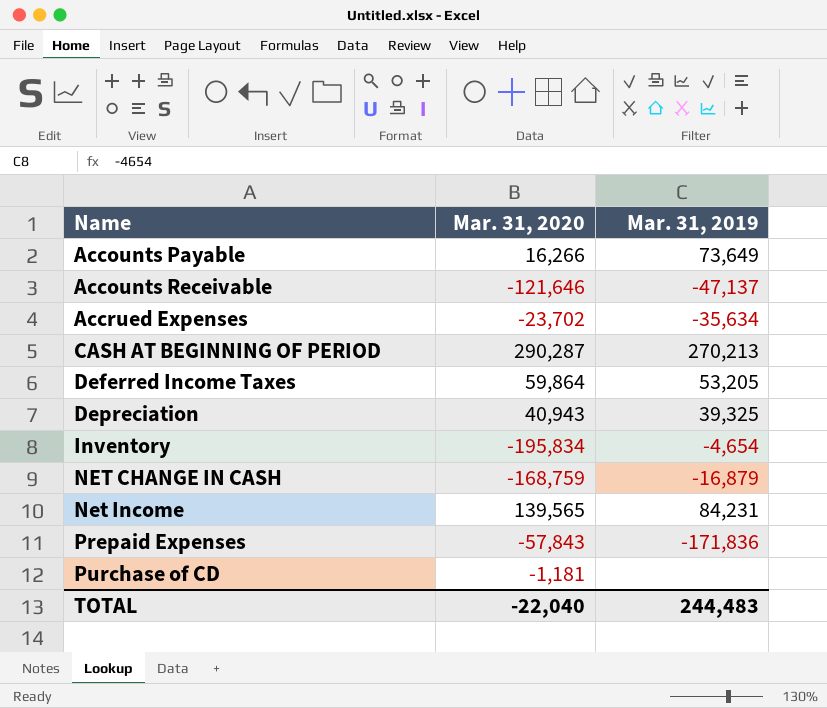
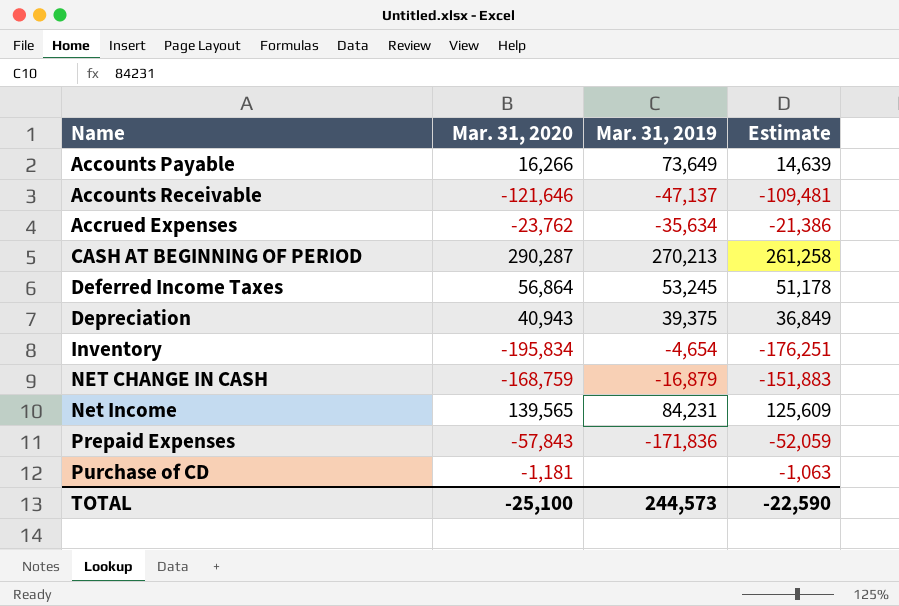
column Estimate | formula: none -> [Mar. 31, 2020] * 0.9
Accrued Expenses | Mar. 31, 2020: -23,702 -> -23,762
Deferred Income Taxes | Mar. 31, 2020: 59,864 -> 56,864
Deferred Income Taxes | Mar. 31, 2019: 53,205 -> 53,245
Depreciation | Mar. 31, 2019: 39,325 -> 39,375
TOTAL | Mar. 31, 2020: -22,040 -> -25,100
TOTAL | Mar. 31, 2019: 244,483 -> 244,573

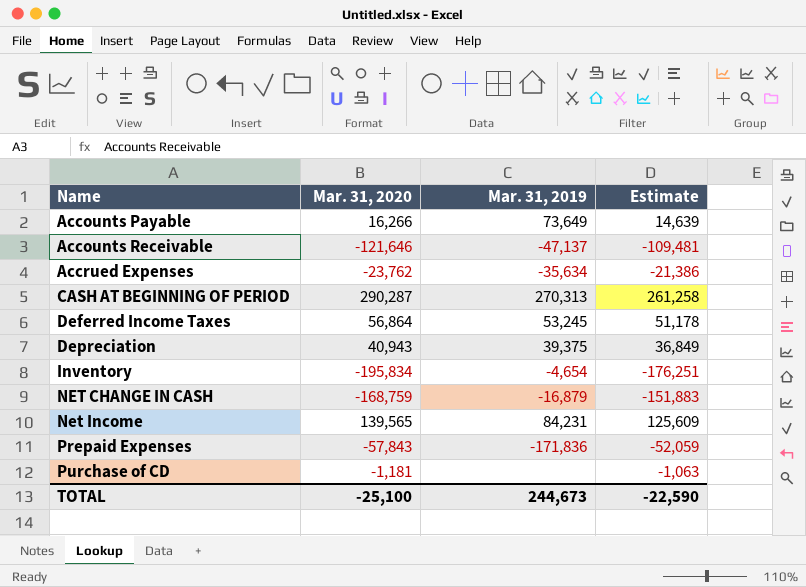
CASH AT BEGINNING OF PERIOD | Mar. 31, 2019: 270,213 -> 270,313
TOTAL | Mar. 31, 2019: 244,573 -> 244,673

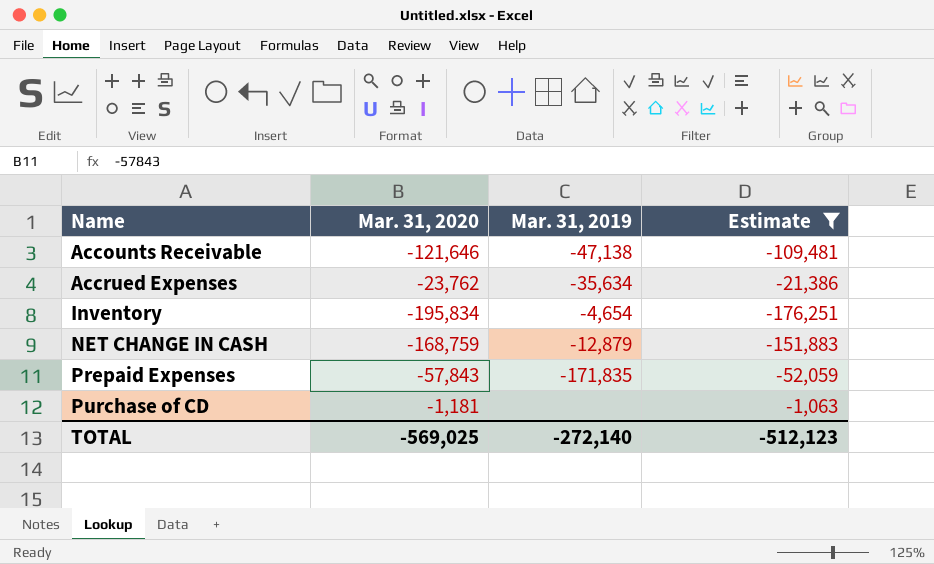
filter: none -> Estimate <= -1,063
Accounts Receivable | Mar. 31, 2019: -47,137 -> -47,138
NET CHANGE IN CASH | Mar. 31, 2019: -16,879 -> -12,879
Prepaid Expenses | Mar. 31, 2019: -171,836 -> -171,835
TOTAL | Mar. 31, 2020: -25,100 -> -569,025
TOTAL | Mar. 31, 2019: 244,673 -> -272,140
TOTAL | Estimate: -22,590 -> -512,123

